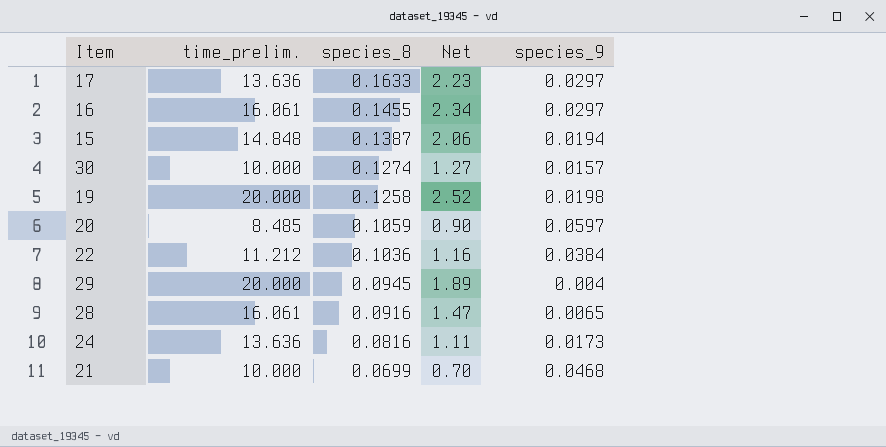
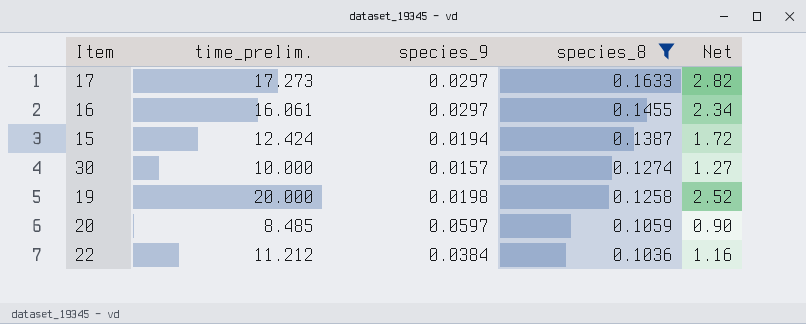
filter: none -> species_8 >= 0.1036
column species_9 | position: 5 -> 3
17 | time_prelim.: 13.636 -> 17.273
17 | Net: 2.23 -> 2.82
15 | time_prelim.: 14.848 -> 12.424
15 | Net: 2.06 -> 1.72

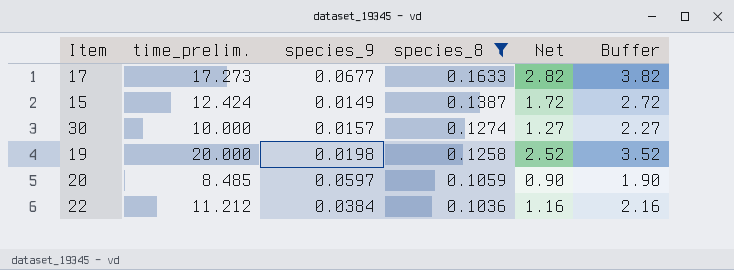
column Buffer | formula: none -> [Net] + 1
row 16: 16.061 | 0.0297 | 0.1455 | 2.34 -> none
17 | species_9: 0.0297 -> 0.0677
15 | species_9: 0.0194 -> 0.0149

